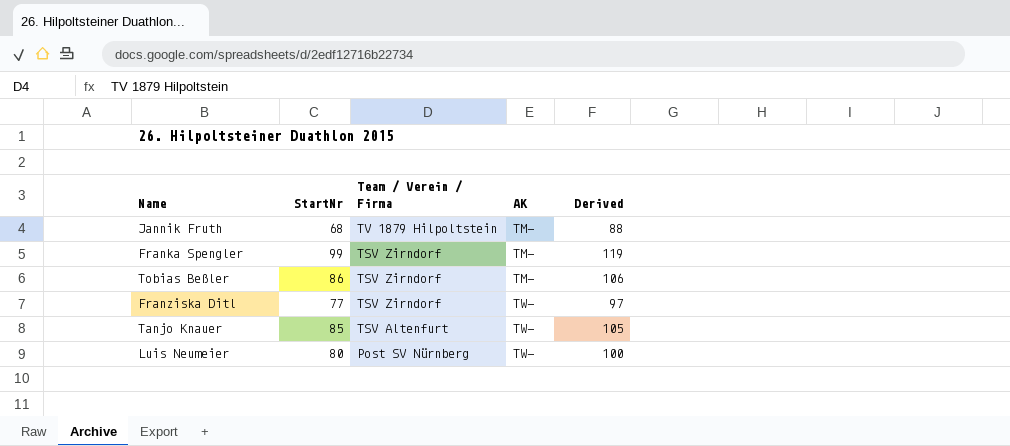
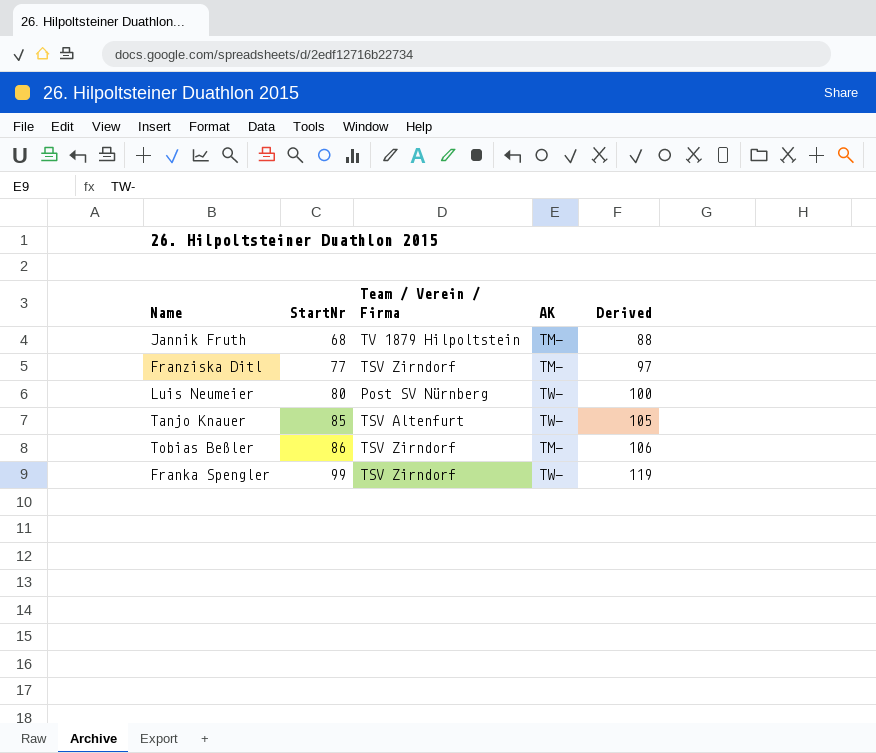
row order: Team / Verein / Firma descending -> StartNr ascending
Franziska Ditl | AK: TW- -> TM-
Franka Spengler | AK: TM- -> TW-

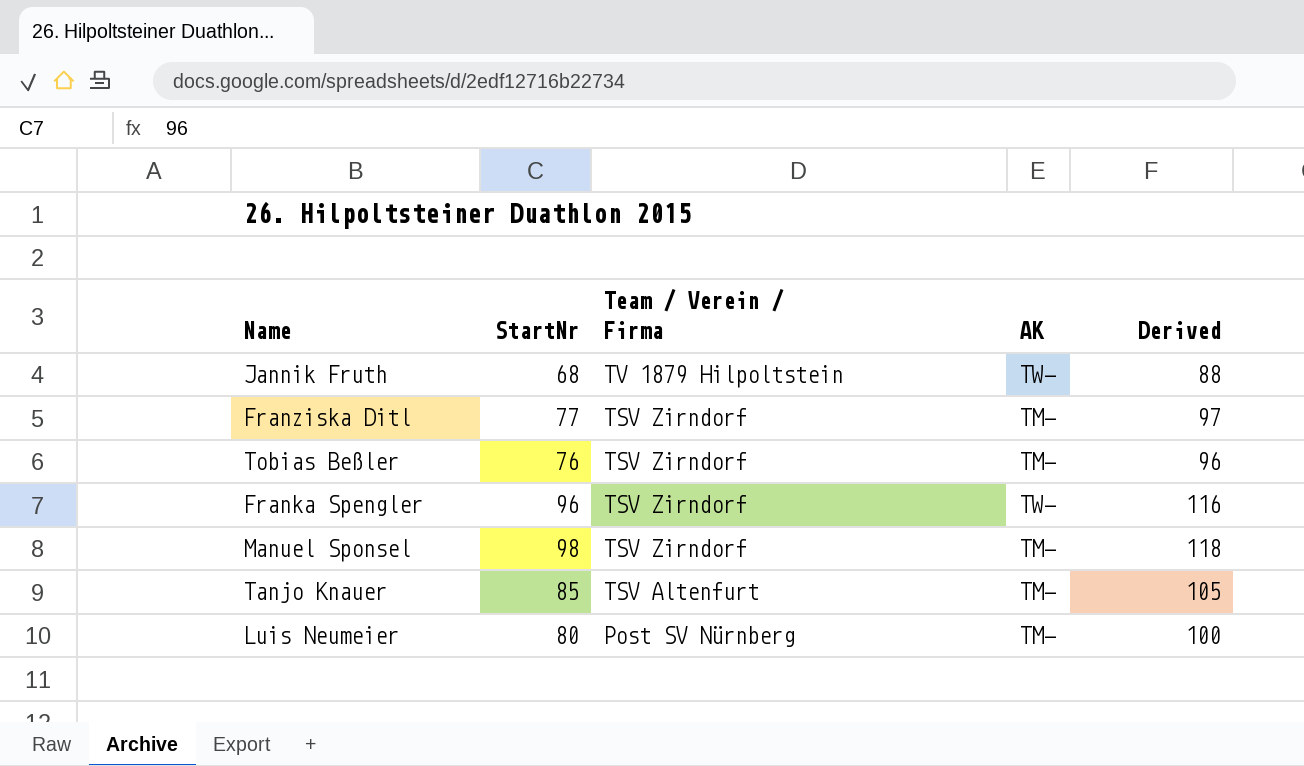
row order: StartNr ascending -> Team / Verein / Firma descending
Jannik Fruth | AK: TM- -> TW-
Tobias Beßler | StartNr: 86 -> 76
Tobias Beßler | Derived: 106 -> 96
Franka Spengler | StartNr: 99 -> 96
Franka Spengler | Derived: 119 -> 116
row Manuel Sponsel: none -> 98 | TSV Zirndorf | TM- | 118
Tanjo Knauer | AK: TW- -> TM-
Luis Neumeier | AK: TW- -> TM-

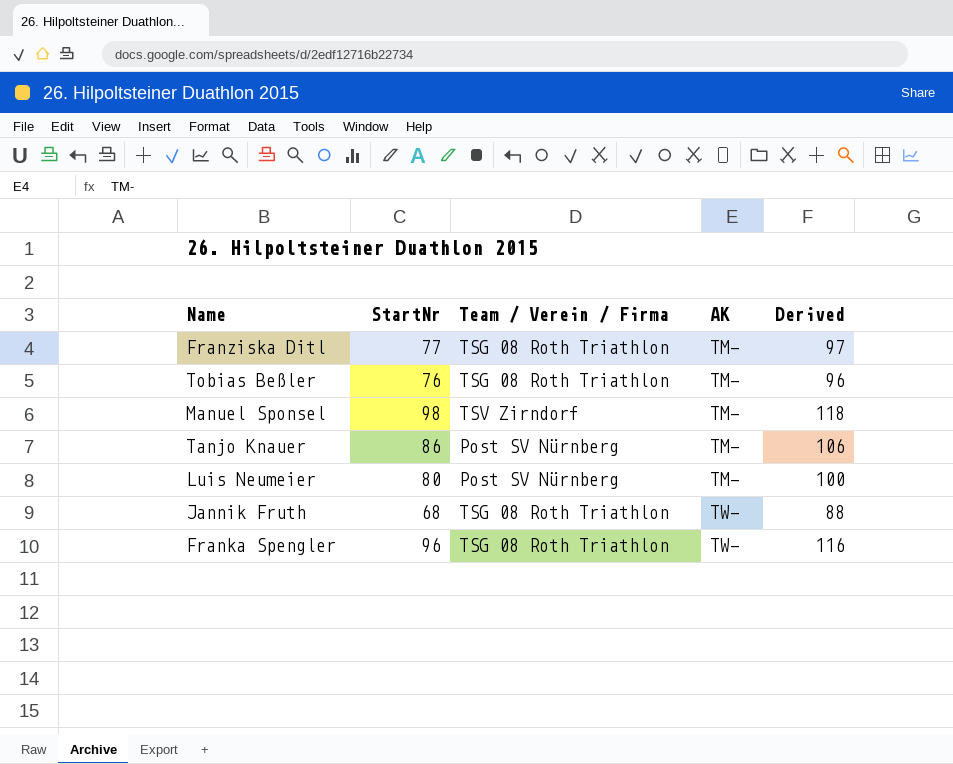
row order: Team / Verein / Firma descending -> AK ascending
Franziska Ditl | Team / Verein / Firma: TSV Zirndorf -> TSG 08 Roth Triathlon
Tobias Beßler | Team / Verein / Firma: TSV Zirndorf -> TSG 08 Roth Triathlon
Tanjo Knauer | StartNr: 85 -> 86
Tanjo Knauer | Team / Verein / Firma: TSV Altenfurt -> Post SV Nürnberg
Tanjo Knauer | Derived: 105 -> 106
Jannik Fruth | Team / Verein / Firma: TV 1879 Hilpoltstein -> TSG 08 Roth Triathlon
Franka Spengler | Team / Verein / Firma: TSV Zirndorf -> TSG 08 Roth Triathlon

